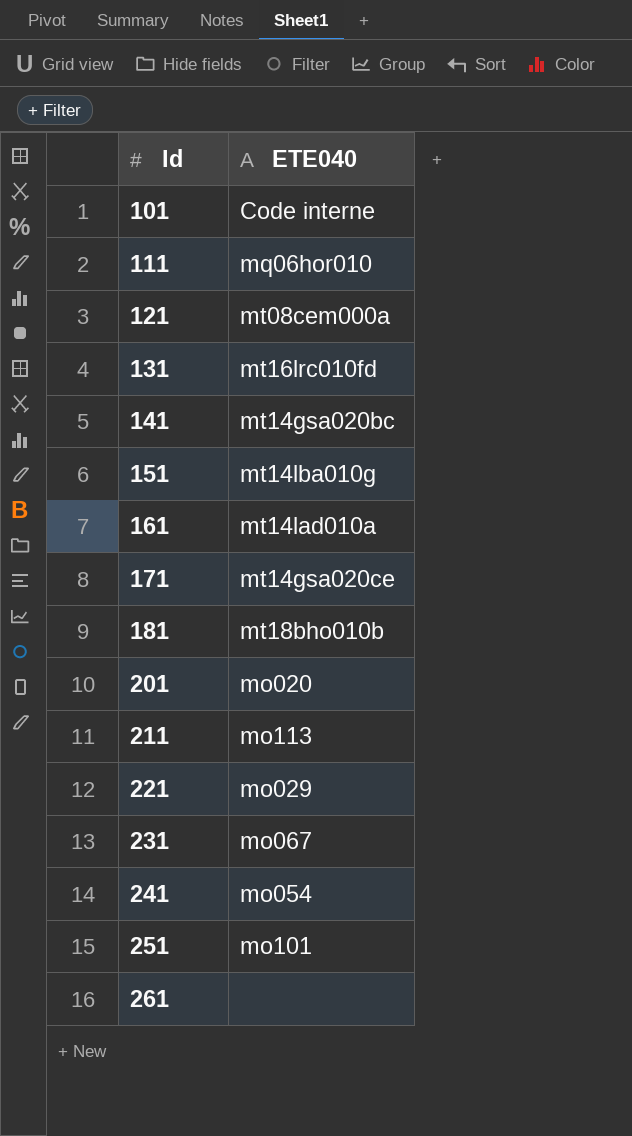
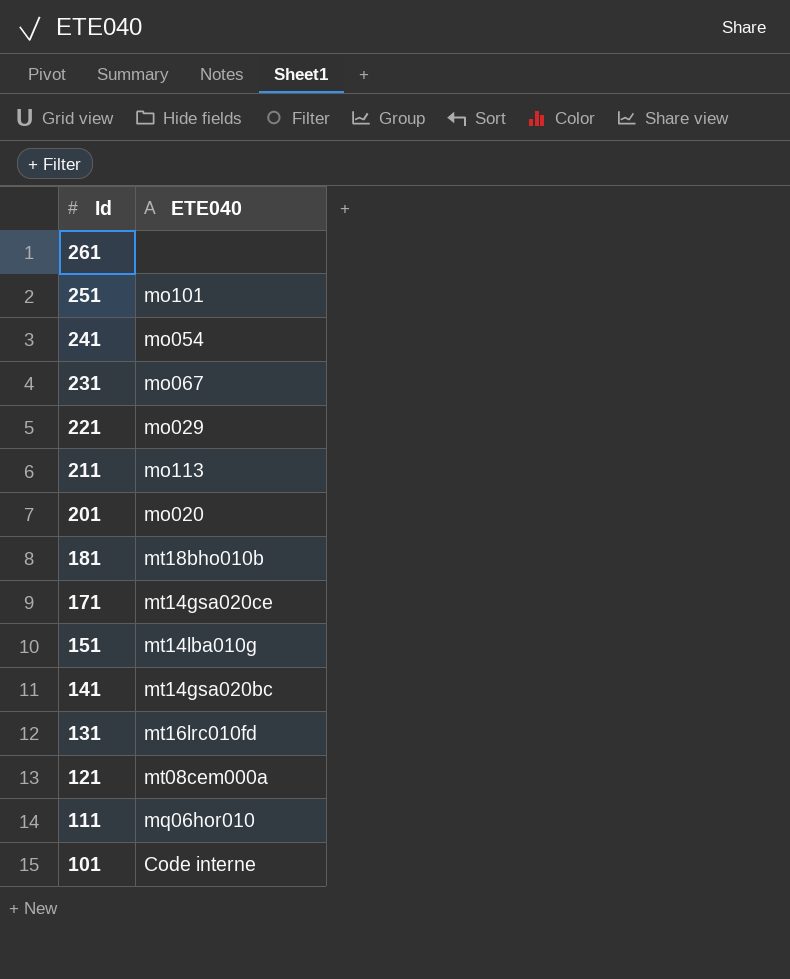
row order: Id ascending -> Id descending
row 161: mt14lad010a -> none

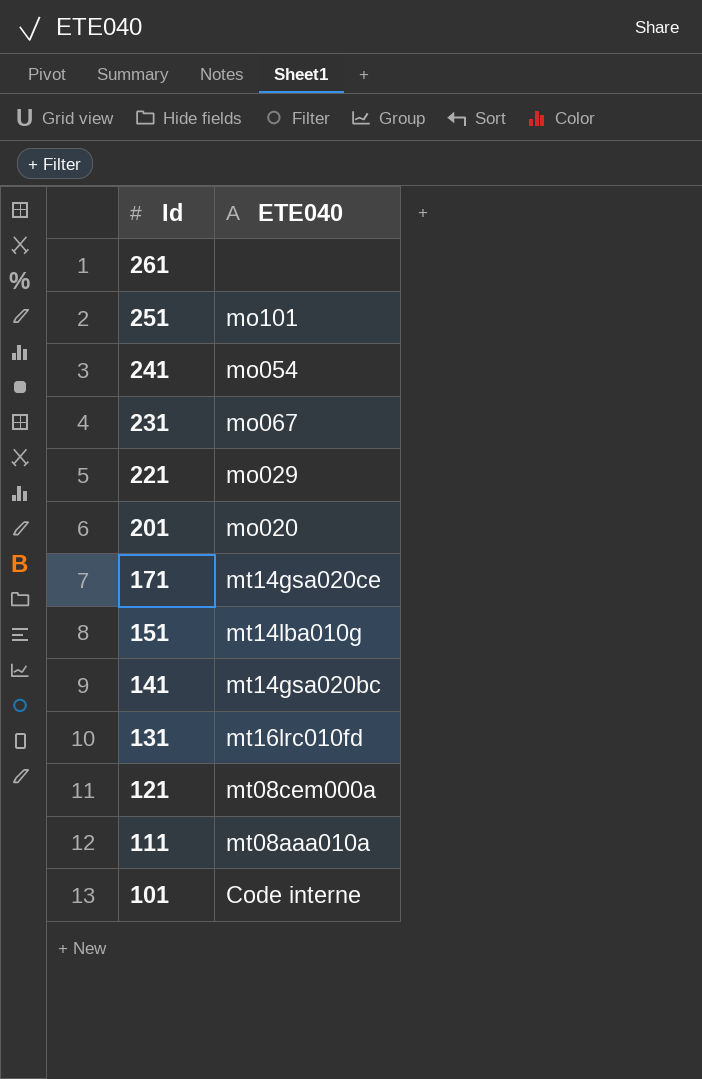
row 211: mo113 -> none
row 181: mt18bho010b -> none
111 | ETE040: mq06hor010 -> mt08aaa010a

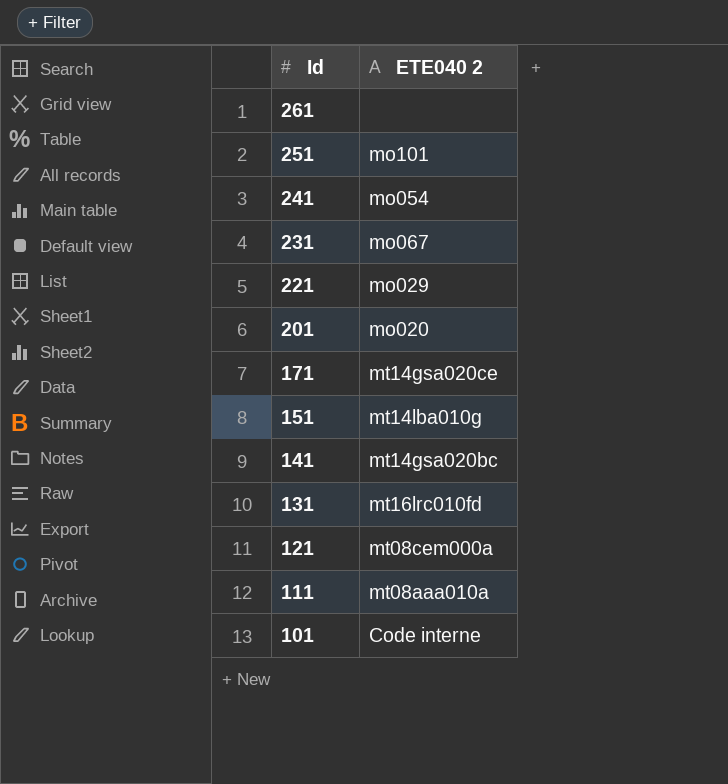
column name: ETE040 -> ETE040 2

